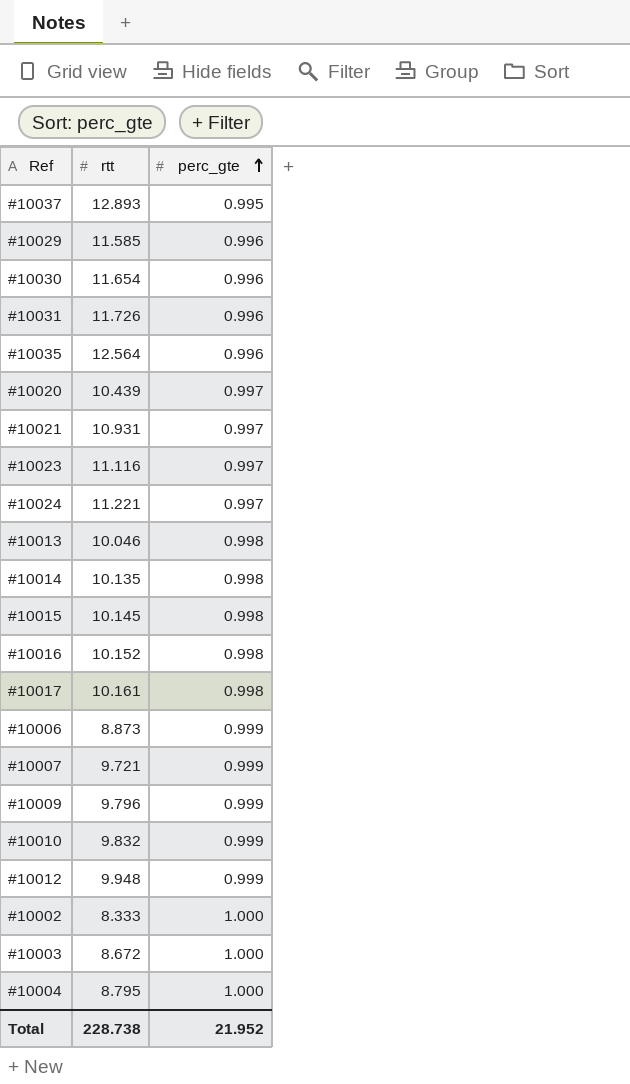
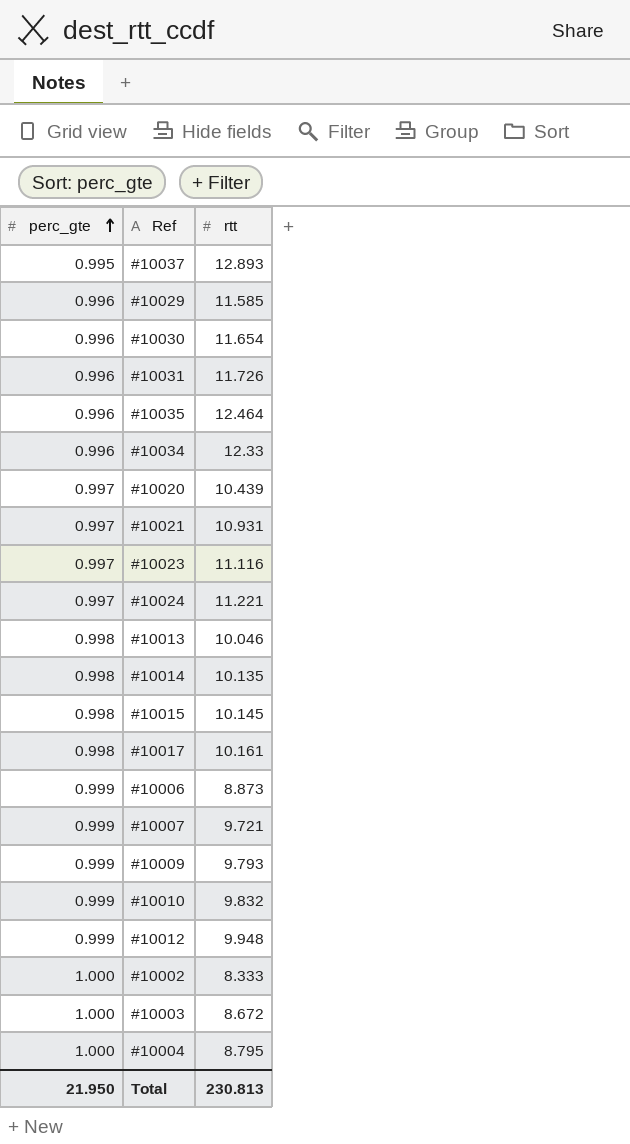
column perc_gte | position: 3 -> 1
row #10016: 10.152 | 0.998 -> none
#10035 | rtt: 12.564 -> 12.464
row #10034: none -> 0.996 | 12.33
#10009 | rtt: 9.796 -> 9.793
Total | perc_gte: 21.952 -> 21.950
Total | rtt: 228.738 -> 230.813

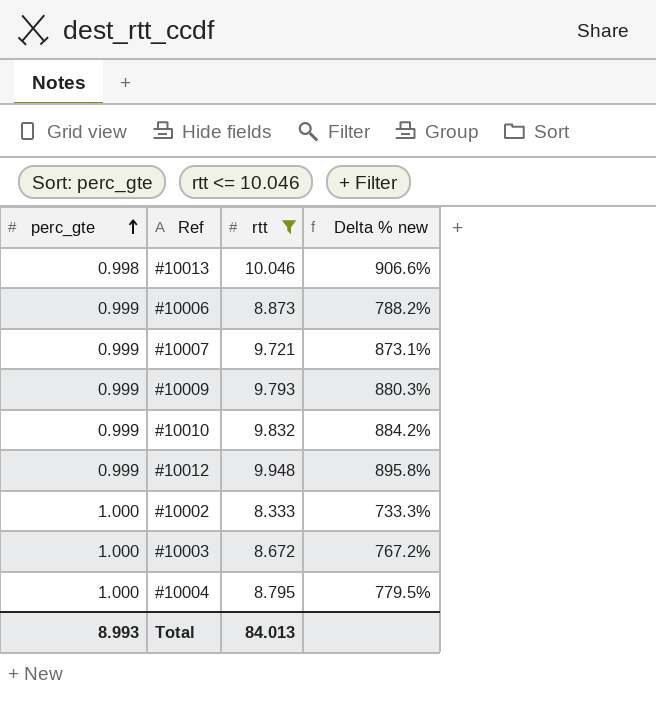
filter: none -> rtt <= 10.046
column Delta % new | formula: none -> ([rtt] - [perc_gte]) / [perc_gte]
Total | perc_gte: 21.950 -> 8.993
Total | rtt: 230.813 -> 84.013

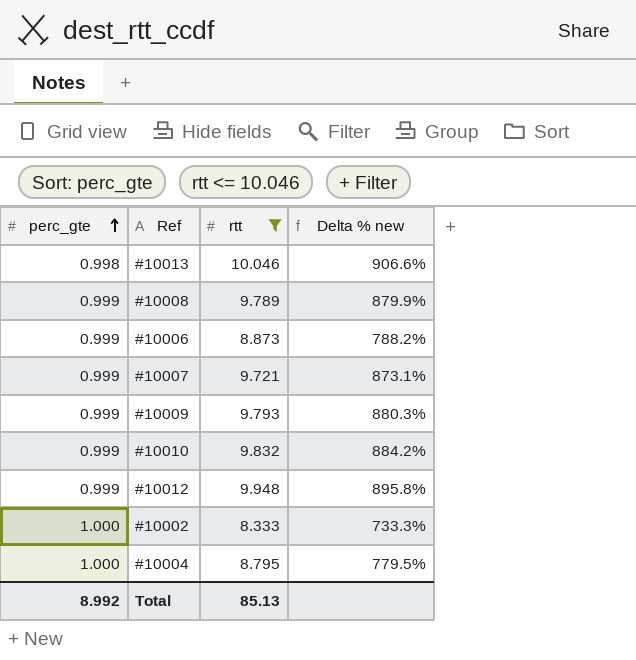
row #10003: 1.000 | 8.672 | 767.2% -> none
row #10008: none -> 0.999 | 9.789 | 879.9%
Total | perc_gte: 8.993 -> 8.992
Total | rtt: 84.013 -> 85.13

